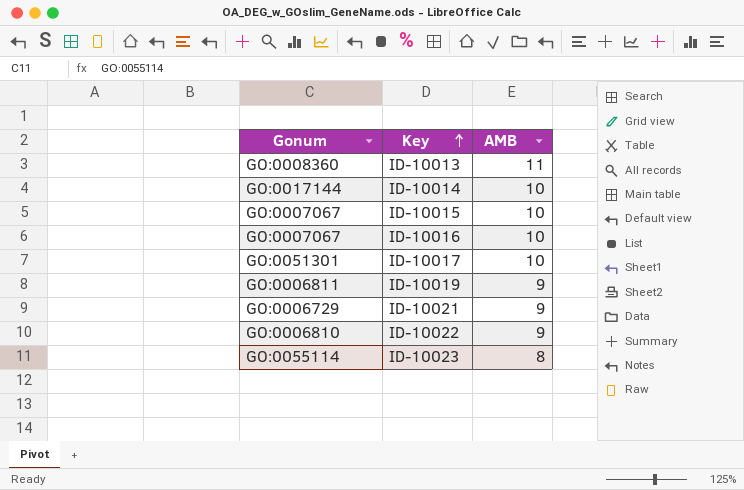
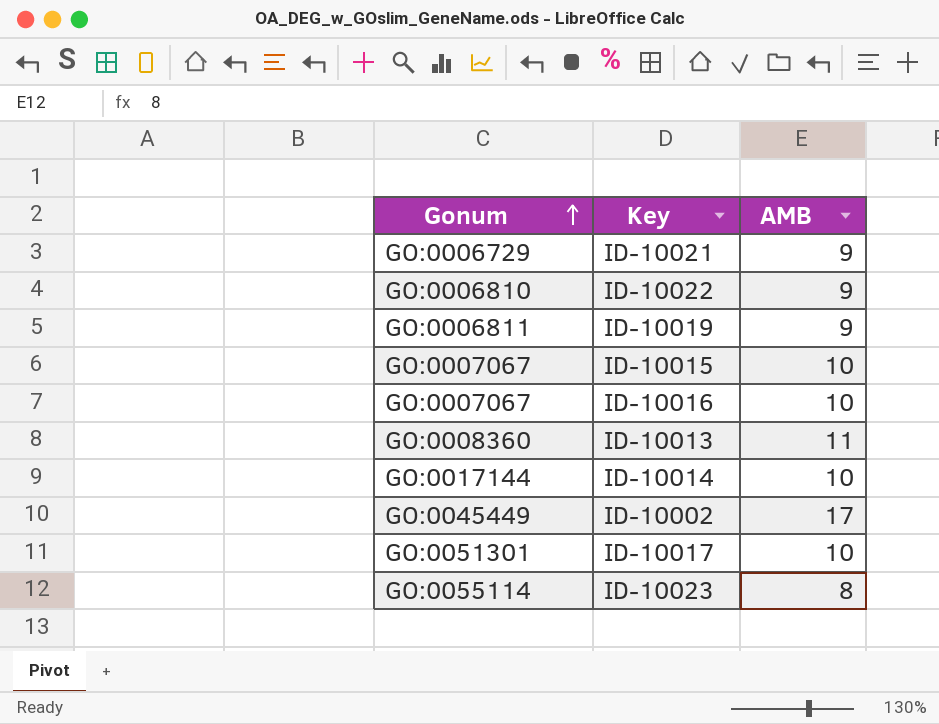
row order: Key ascending -> Gonum ascending
row ID-10002: none -> GO:0045449 | 17

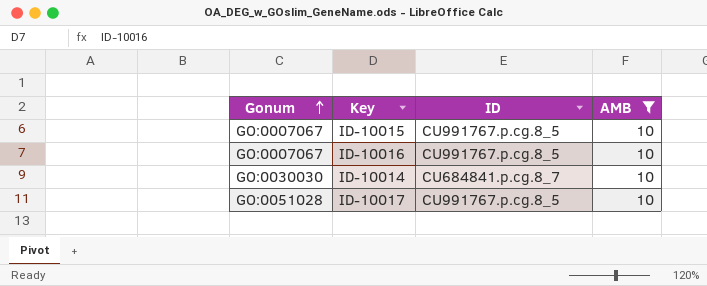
filter: none -> AMB = 10
column ID | position: none -> 3
ID-10014 | Gonum: GO:0017144 -> GO:0030030
ID-10017 | Gonum: GO:0051301 -> GO:0051028

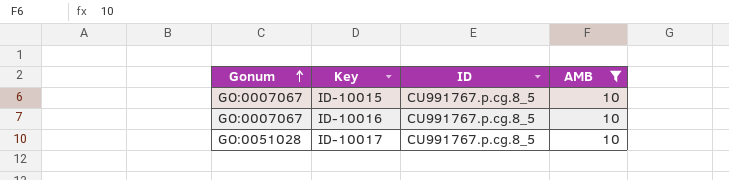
row ID-10014: GO:0030030 | CU684841.p.cg.8_7 | 10 -> none

